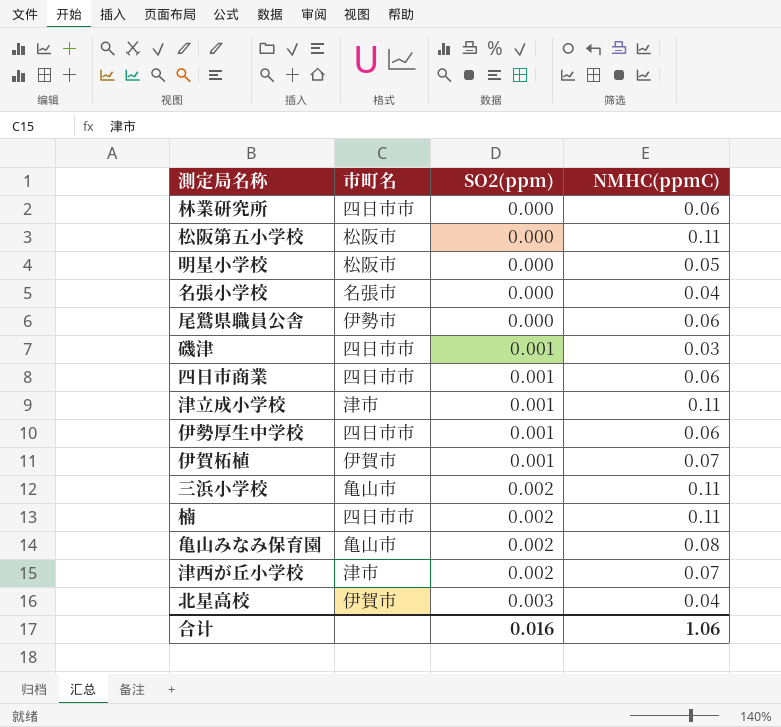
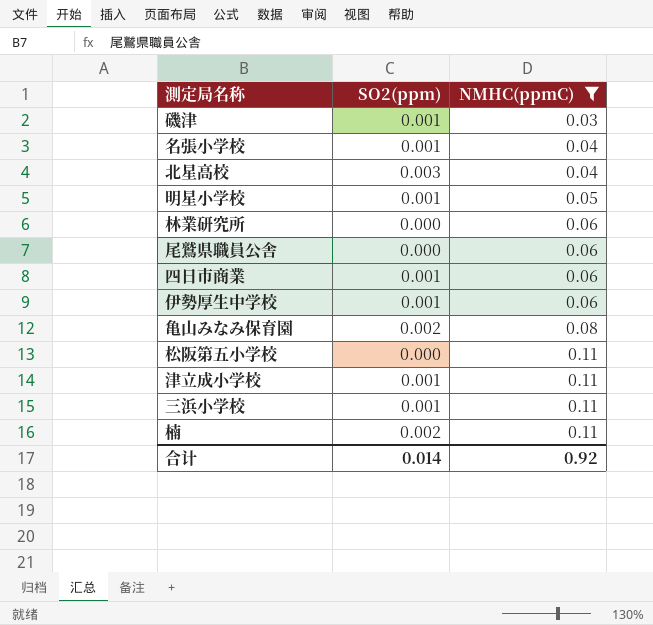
filter: none -> NMHC(ppmC) != 0.07
row order: SO2(ppm) ascending -> NMHC(ppmC) ascending
column 市町名 | position: 2 -> none
名張小学校 | SO2(ppm): 0.000 -> 0.001
明星小学校 | SO2(ppm): 0.000 -> 0.001
三浜小学校 | SO2(ppm): 0.002 -> 0.001
合计 | SO2(ppm): 0.016 -> 0.014
合计 | NMHC(ppmC): 1.06 -> 0.92

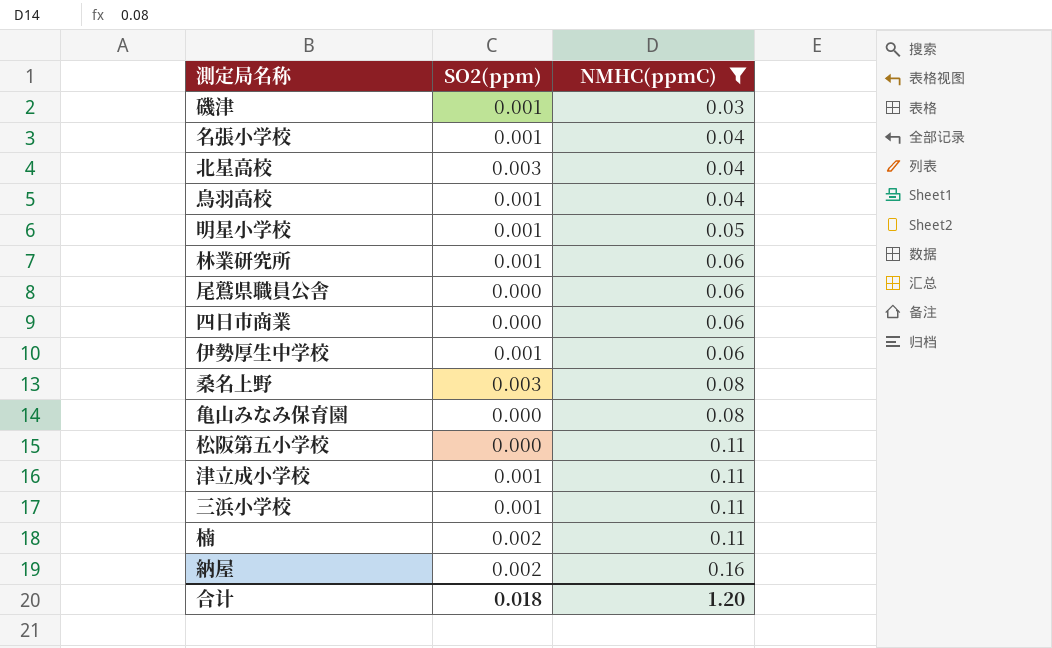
row 鳥羽高校: none -> 0.001 | 0.04
林業研究所 | SO2(ppm): 0.000 -> 0.001
四日市商業 | SO2(ppm): 0.001 -> 0.000
row 桑名上野: none -> 0.003 | 0.08
亀山みなみ保育園 | SO2(ppm): 0.002 -> 0.000
row 納屋: none -> 0.002 | 0.16
合计 | SO2(ppm): 0.014 -> 0.018
合计 | NMHC(ppmC): 0.92 -> 1.20

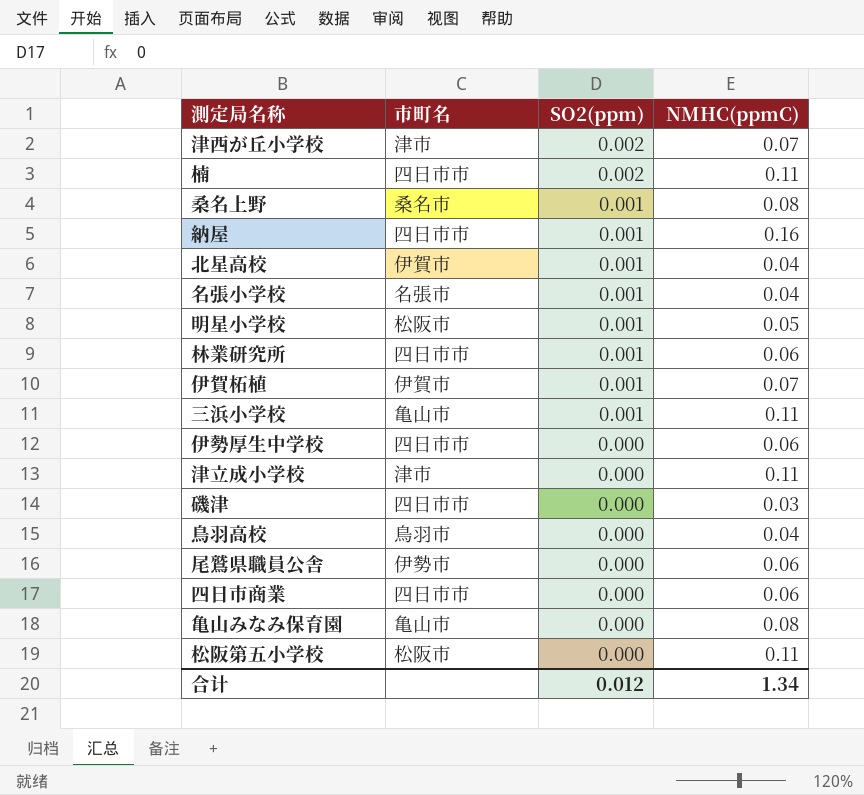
filter: NMHC(ppmC) != 0.07 -> none
row order: NMHC(ppmC) ascending -> SO2(ppm) descending
column 市町名 | position: none -> 2
桑名上野 | SO2(ppm): 0.003 -> 0.001
納屋 | SO2(ppm): 0.002 -> 0.001
北星高校 | SO2(ppm): 0.003 -> 0.001
伊勢厚生中学校 | SO2(ppm): 0.001 -> 0.000
津立成小学校 | SO2(ppm): 0.001 -> 0.000
磯津 | SO2(ppm): 0.001 -> 0.000
鳥羽高校 | SO2(ppm): 0.001 -> 0.000
合计 | SO2(ppm): 0.018 -> 0.012
合计 | NMHC(ppmC): 1.20 -> 1.34

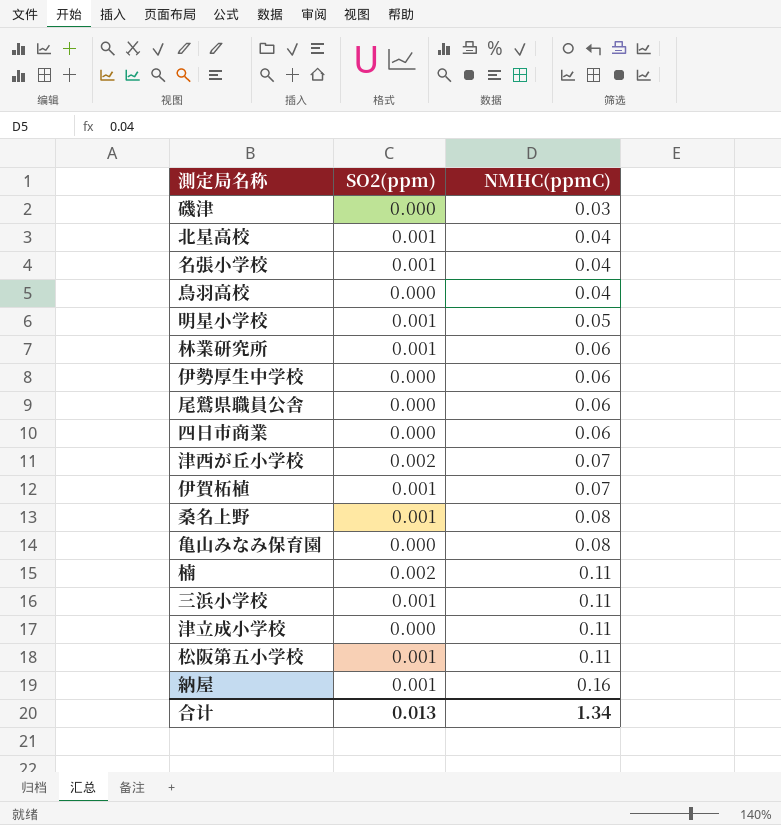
row order: SO2(ppm) descending -> NMHC(ppmC) ascending
column 市町名 | position: 2 -> none
松阪第五小学校 | SO2(ppm): 0.000 -> 0.001
合计 | SO2(ppm): 0.012 -> 0.013

